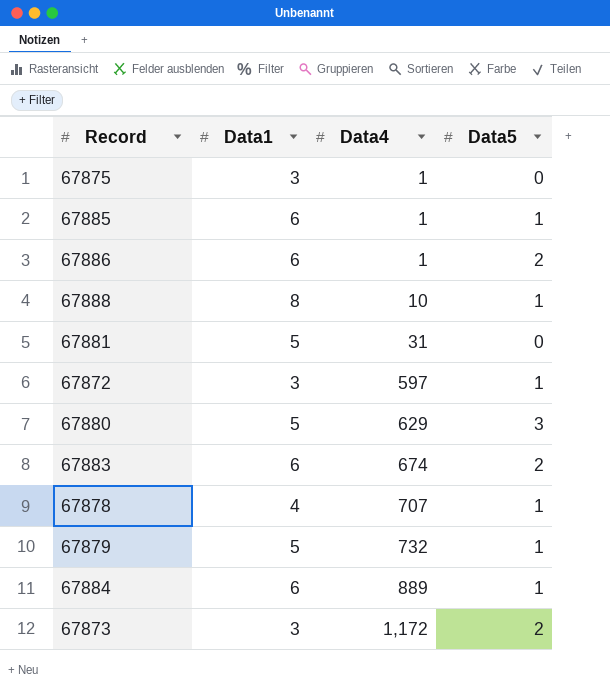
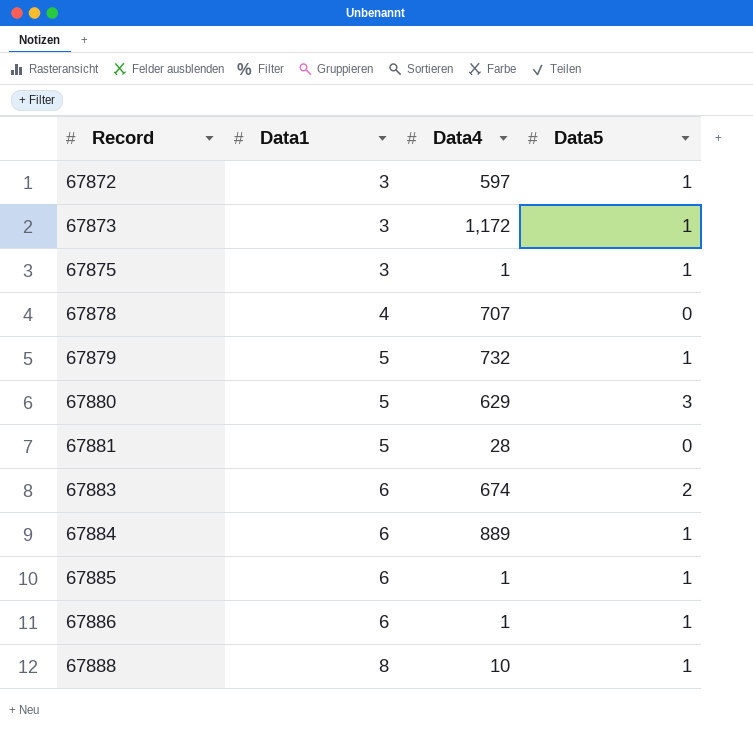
row order: Data4 ascending -> Record ascending
67873 | Data5: 2 -> 1
67875 | Data5: 0 -> 1
67878 | Data5: 1 -> 0
67881 | Data4: 31 -> 28
67886 | Data5: 2 -> 1

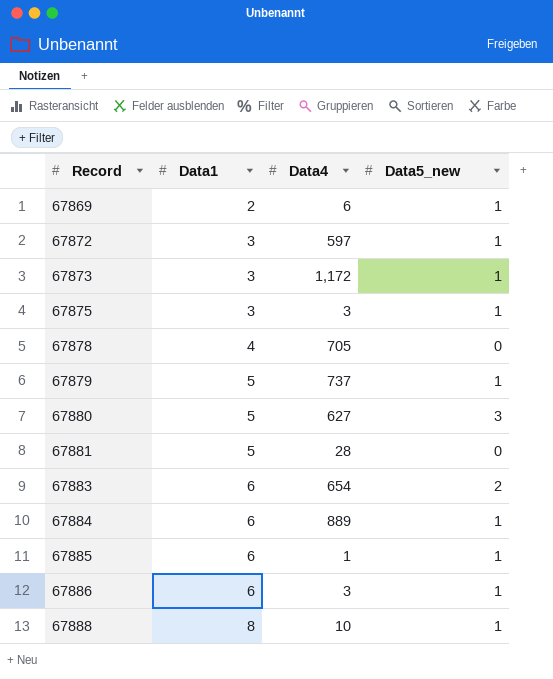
column name: Data5 -> Data5_new
row 67869: none -> 2 | 6 | 1
67875 | Data4: 1 -> 3
67878 | Data4: 707 -> 705
67879 | Data4: 732 -> 737
67880 | Data4: 629 -> 627
67883 | Data4: 674 -> 654
67886 | Data4: 1 -> 3

